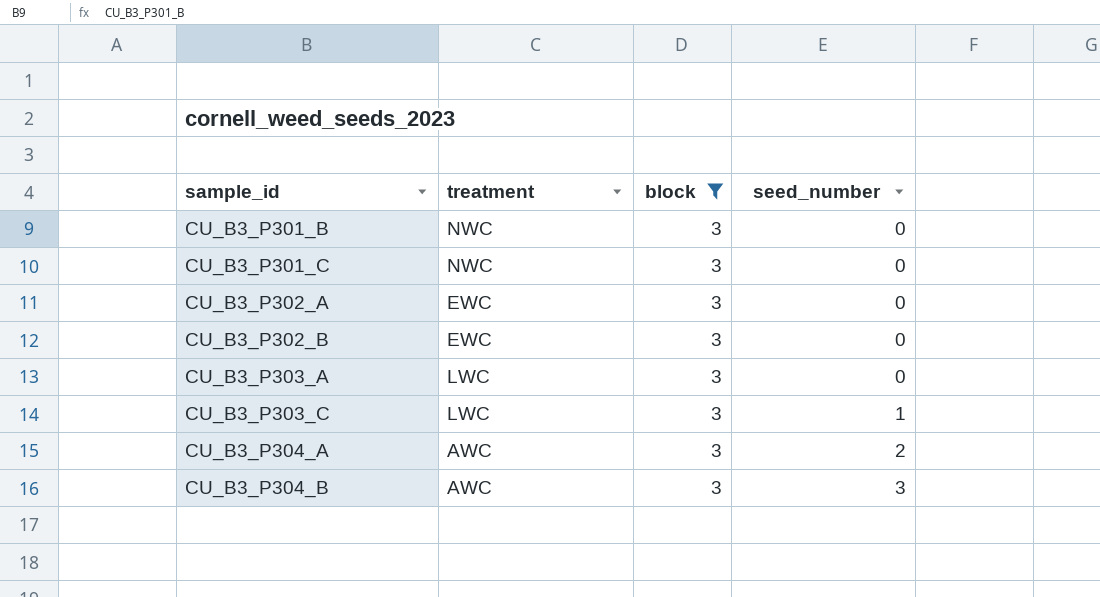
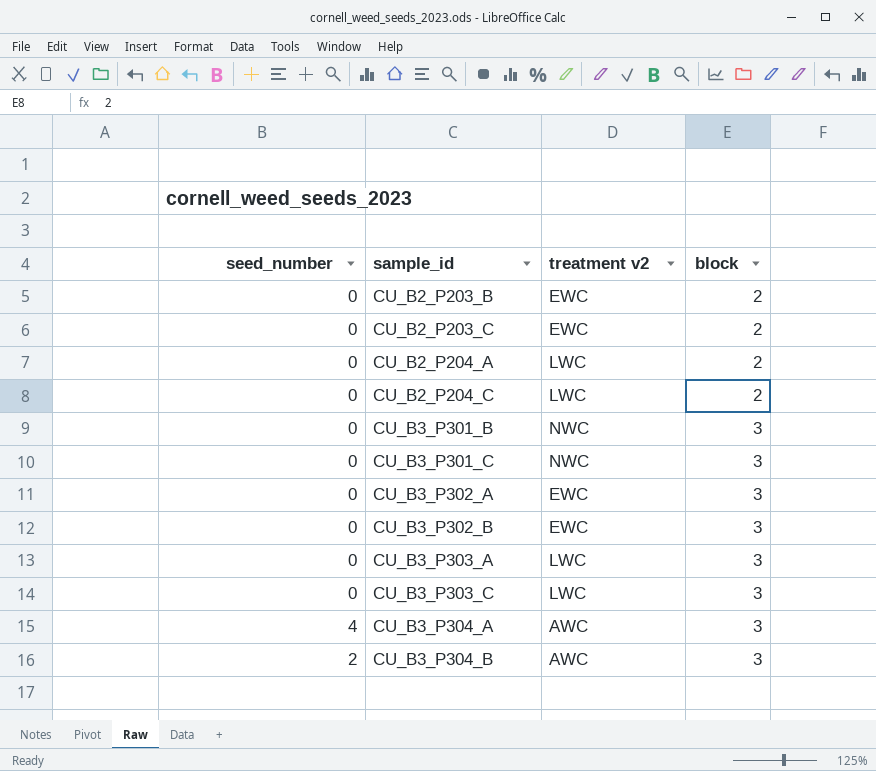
filter: block = 3 -> none
column seed_number | position: 4 -> 1
column name: treatment -> treatment v2
CU_B3_P303_C | seed_number: 1 -> 0
CU_B3_P304_A | seed_number: 2 -> 4
CU_B3_P304_B | seed_number: 3 -> 2

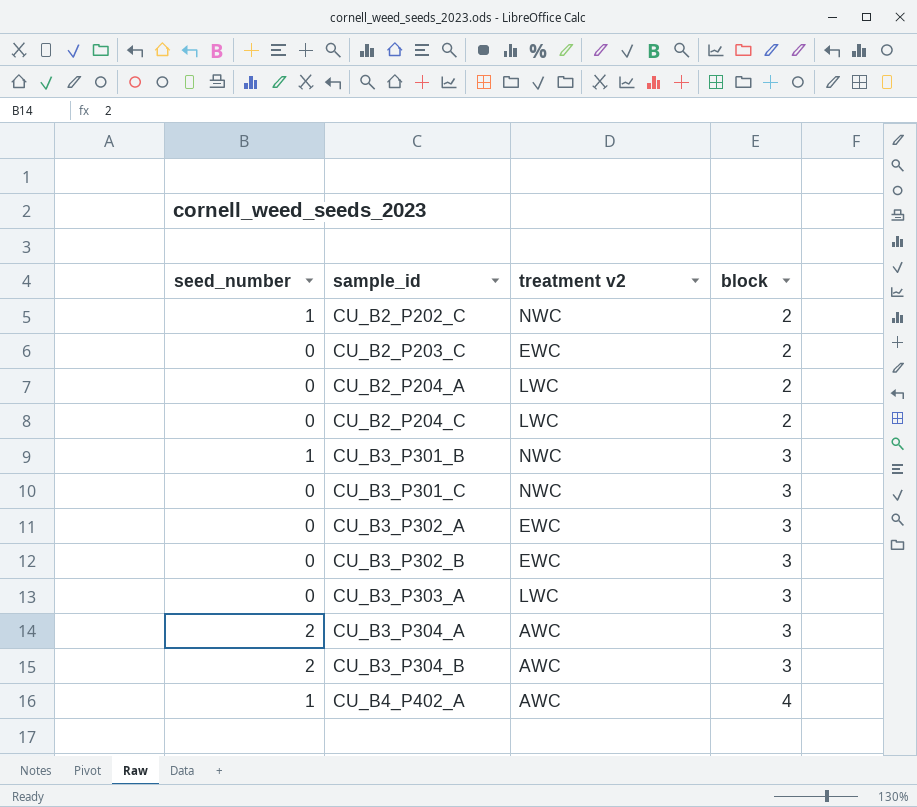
row CU_B2_P203_B: 0 | EWC | 2 -> none
row CU_B3_P303_C: 0 | LWC | 3 -> none
row CU_B2_P202_C: none -> 1 | NWC | 2
CU_B3_P301_B | seed_number: 0 -> 1
CU_B3_P304_A | seed_number: 4 -> 2
row CU_B4_P402_A: none -> 1 | AWC | 4

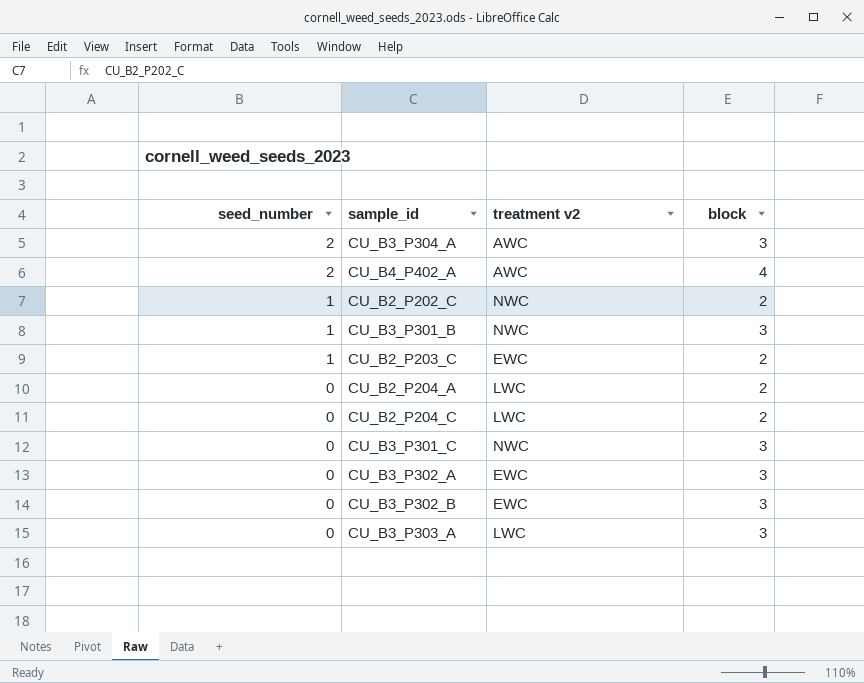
row order: sample_id ascending -> seed_number descending
row CU_B3_P304_B: 2 | AWC | 3 -> none
CU_B4_P402_A | seed_number: 1 -> 2
CU_B2_P203_C | seed_number: 0 -> 1

